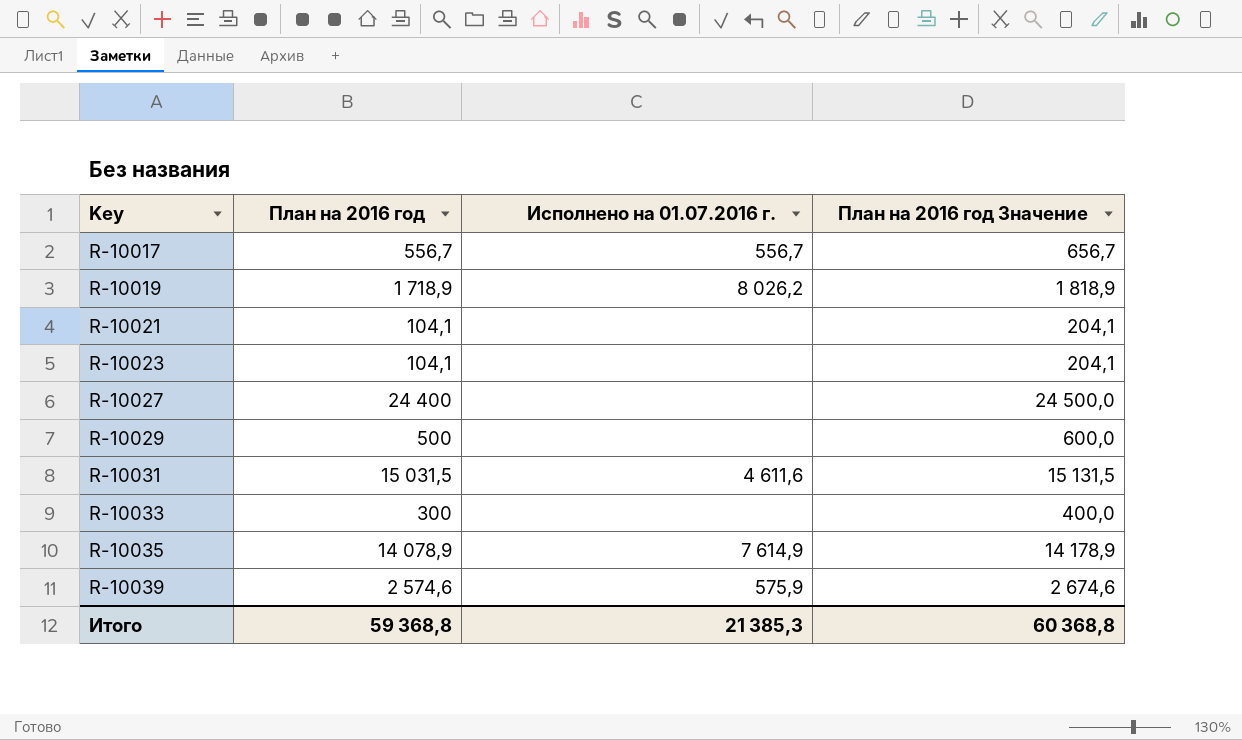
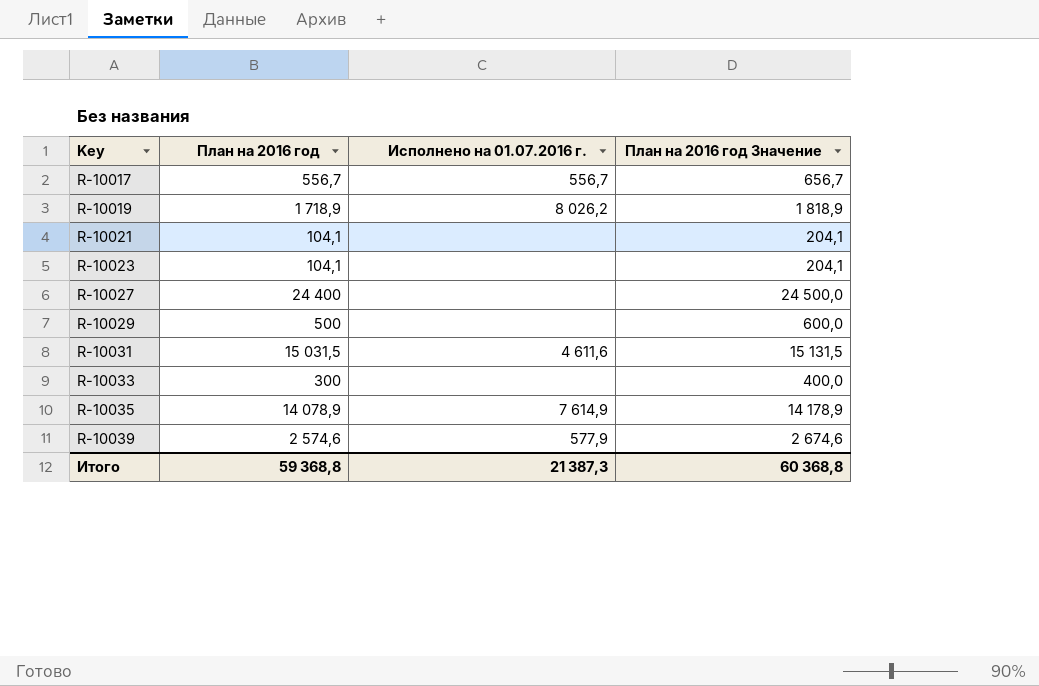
R-10039 | Исполнено на 01.07.2016 г.: 575,9 -> 577,9
Итого | Исполнено на 01.07.2016 г.: 21 385,3 -> 21 387,3

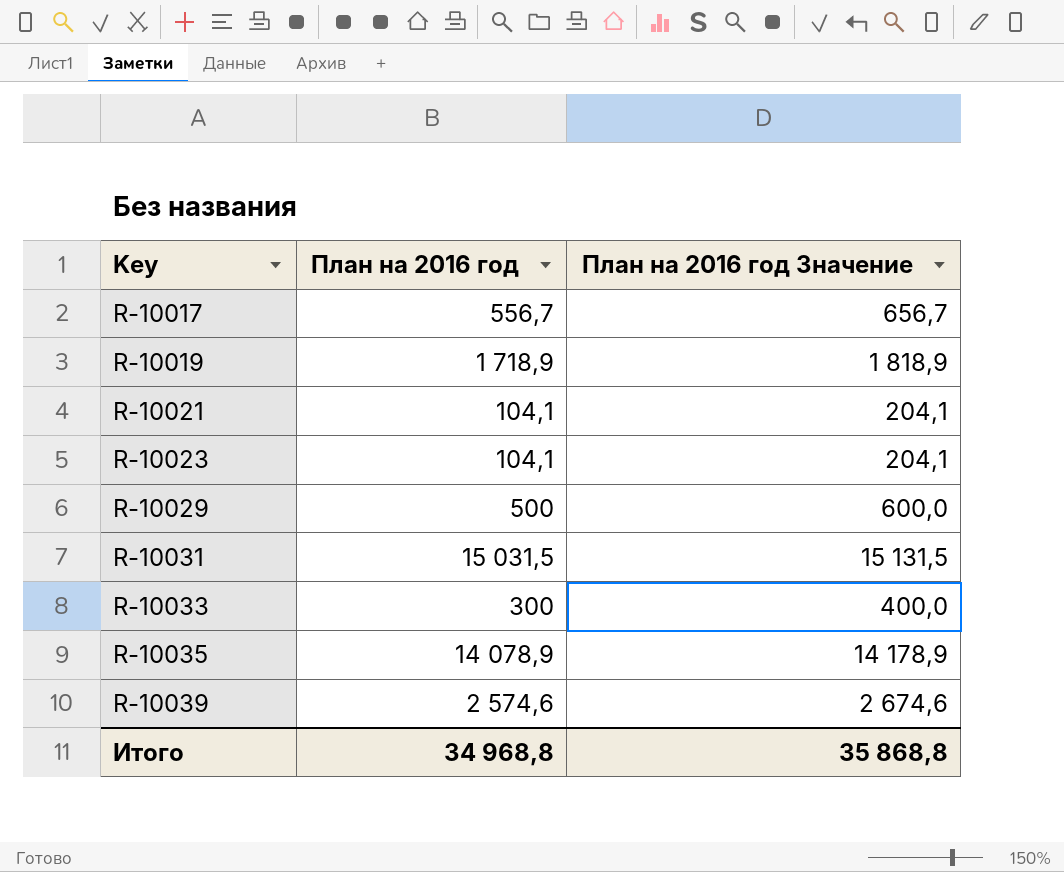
column Исполнено на 01.07.2016 г. | position: 3 -> none
row R-10027: 24 400 | none | 24 500,0 -> none
Итого | План на 2016 год: 59 368,8 -> 34 968,8
Итого | План на 2016 год Значение: 60 368,8 -> 35 868,8

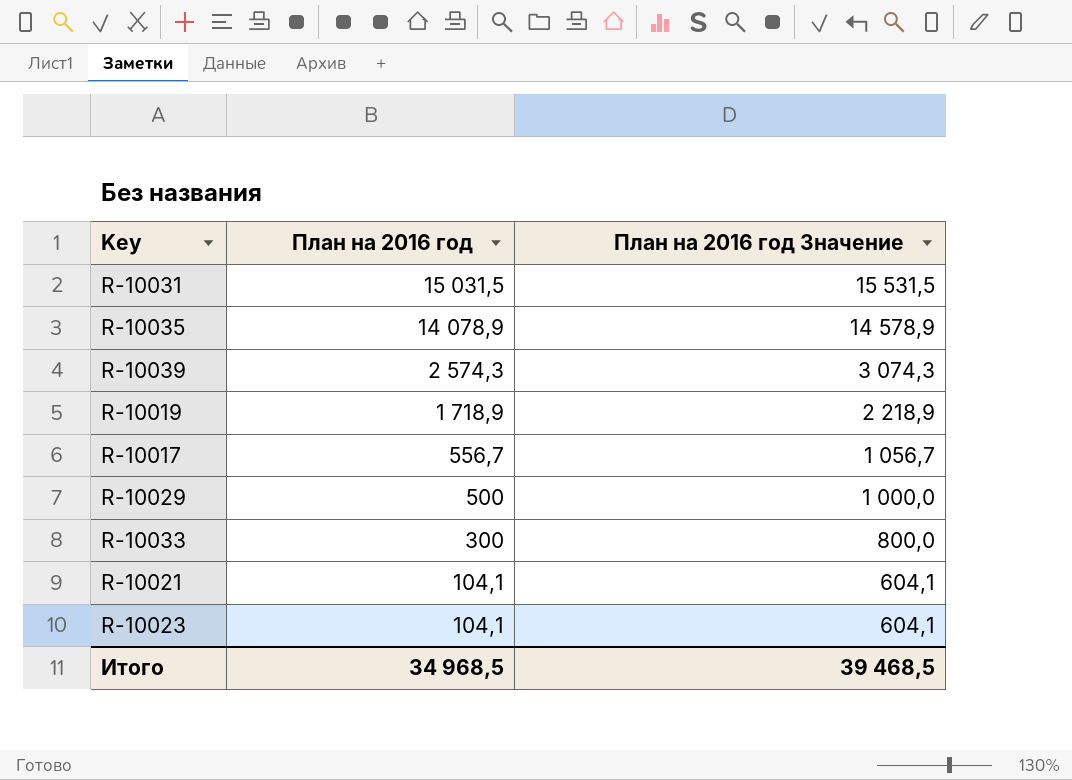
row order: Key ascending -> План на 2016 год descending
column План на 2016 год Значение | formula: [План на 2016 год] + 100 -> [План на 2016 год] + 500
R-10039 | План на 2016 год: 2 574,6 -> 2 574,3
Итого | План на 2016 год: 34 968,8 -> 34 968,5
Итого | План на 2016 год Значение: 35 868,8 -> 39 468,5

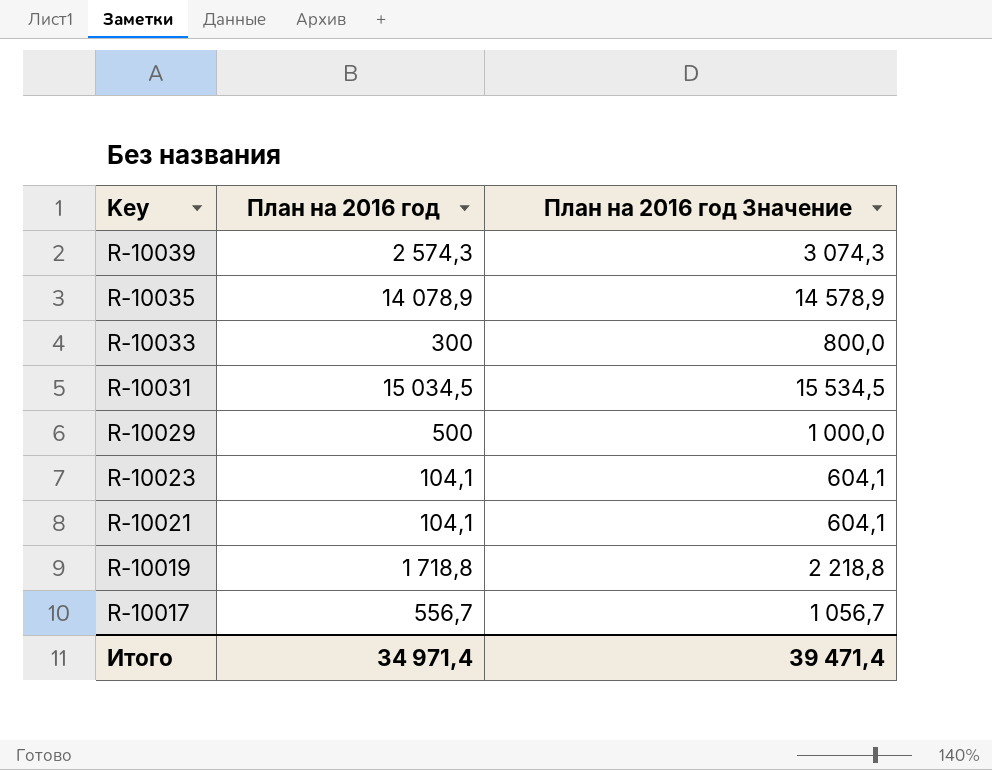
row order: План на 2016 год descending -> Key descending
R-10031 | План на 2016 год: 15 031,5 -> 15 034,5
R-10031 | План на 2016 год Значение: 15 531,5 -> 15 534,5
R-10019 | План на 2016 год: 1 718,9 -> 1 718,8
R-10019 | План на 2016 год Значение: 2 218,9 -> 2 218,8
Итого | План на 2016 год: 34 968,5 -> 34 971,4
Итого | План на 2016 год Значение: 39 468,5 -> 39 471,4

